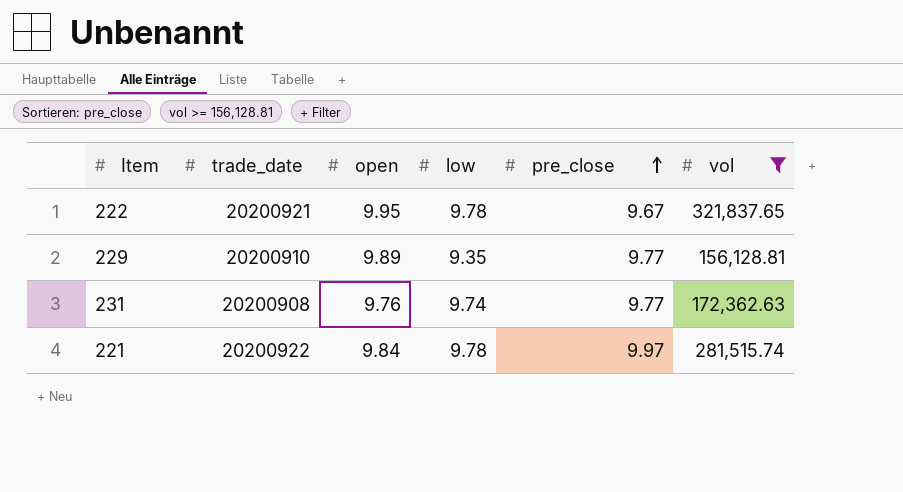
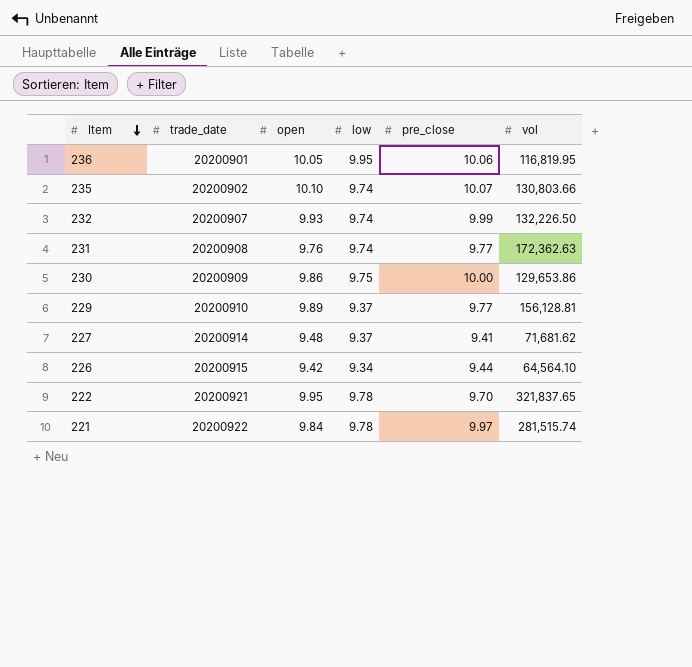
filter: vol >= 156,128.81 -> none
row order: pre_close ascending -> Item descending
229 | low: 9.35 -> 9.37
222 | pre_close: 9.67 -> 9.70

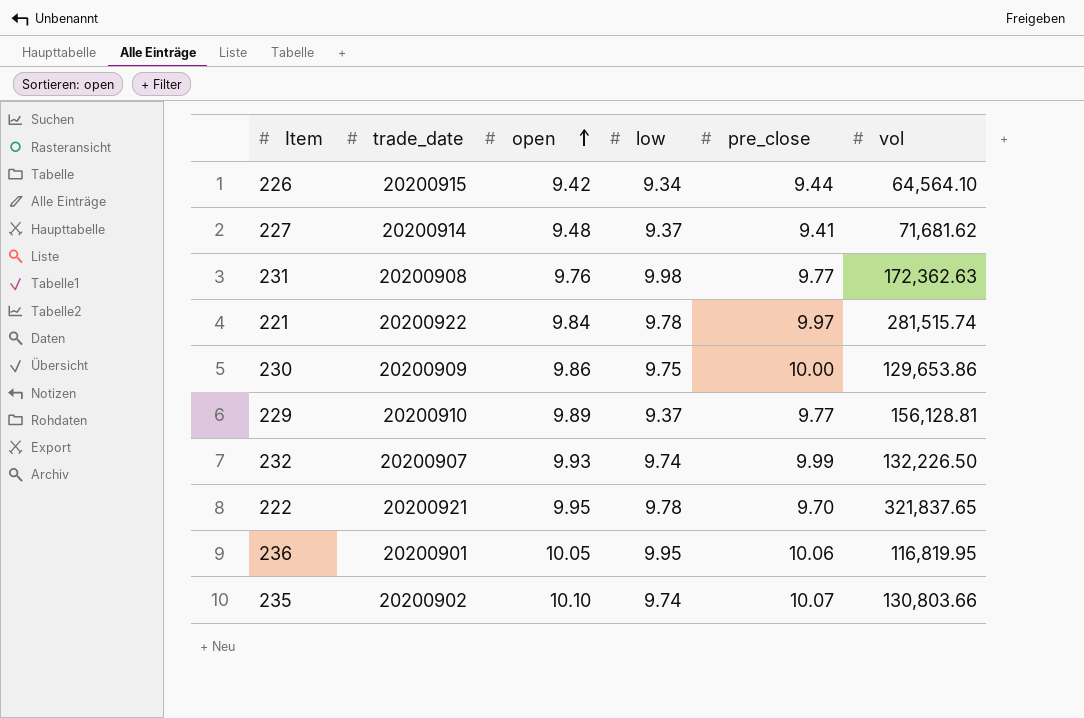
row order: Item descending -> open ascending
231 | low: 9.74 -> 9.98

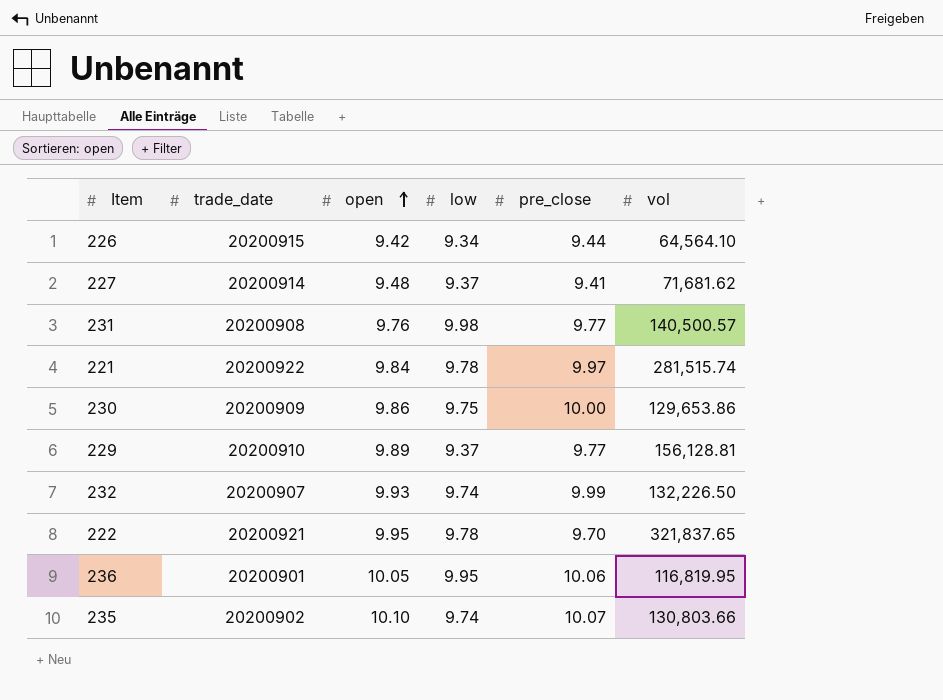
231 | vol: 172,362.63 -> 140,500.57

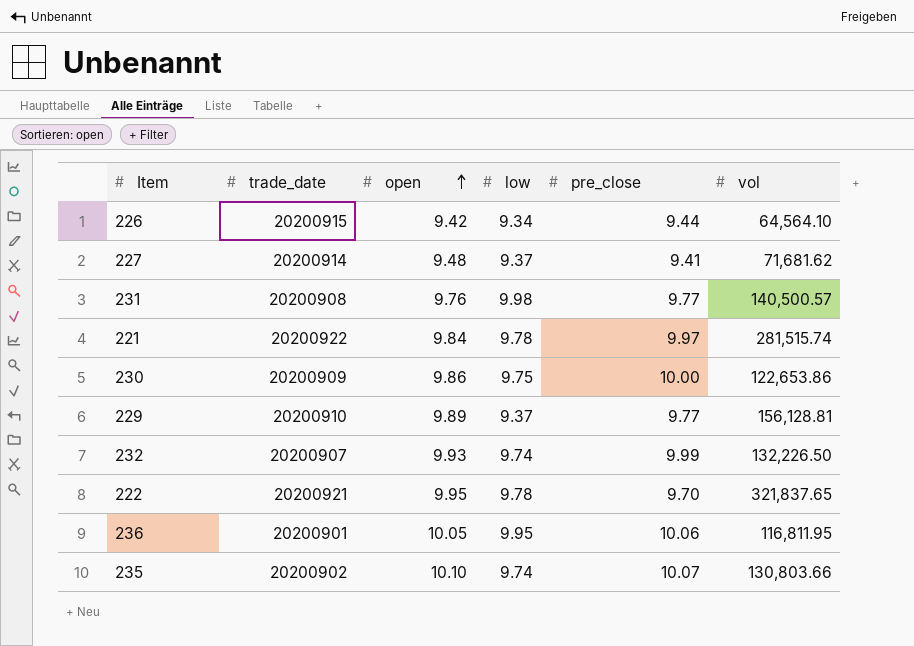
230 | vol: 129,653.86 -> 122,653.86
236 | vol: 116,819.95 -> 116,811.95

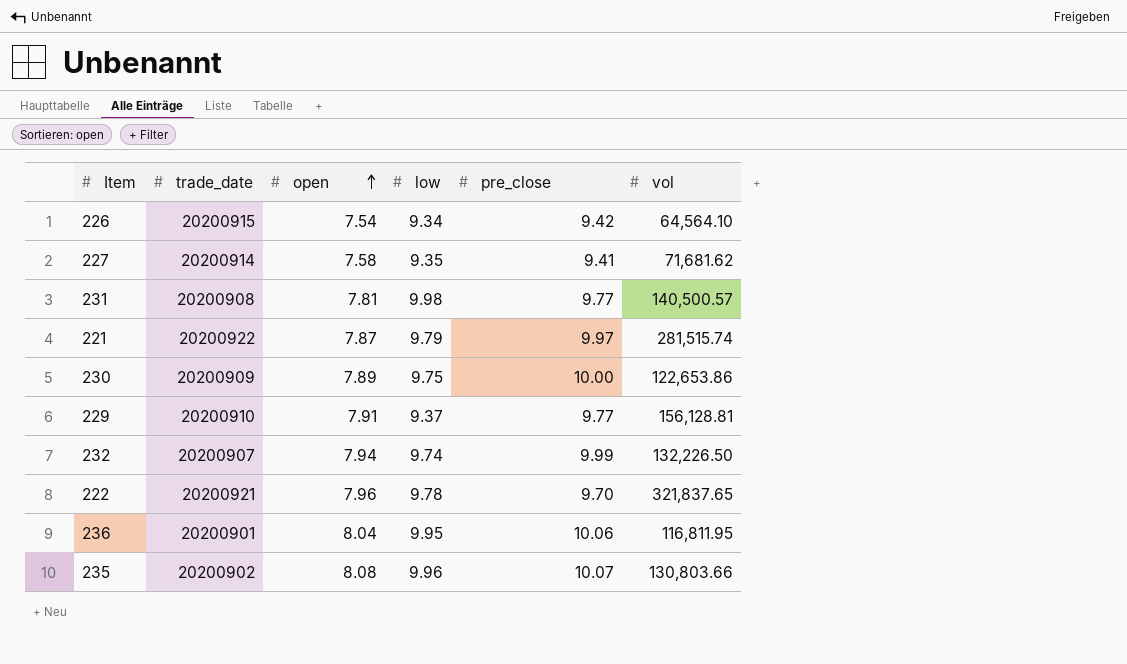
226 | open: 9.42 -> 7.54
226 | pre_close: 9.44 -> 9.42
227 | open: 9.48 -> 7.58
227 | low: 9.37 -> 9.35
231 | open: 9.76 -> 7.81
221 | open: 9.84 -> 7.87
221 | low: 9.78 -> 9.79
230 | open: 9.86 -> 7.89
229 | open: 9.89 -> 7.91
232 | open: 9.93 -> 7.94
222 | open: 9.95 -> 7.96
236 | open: 10.05 -> 8.04
235 | open: 10.10 -> 8.08
235 | low: 9.74 -> 9.96

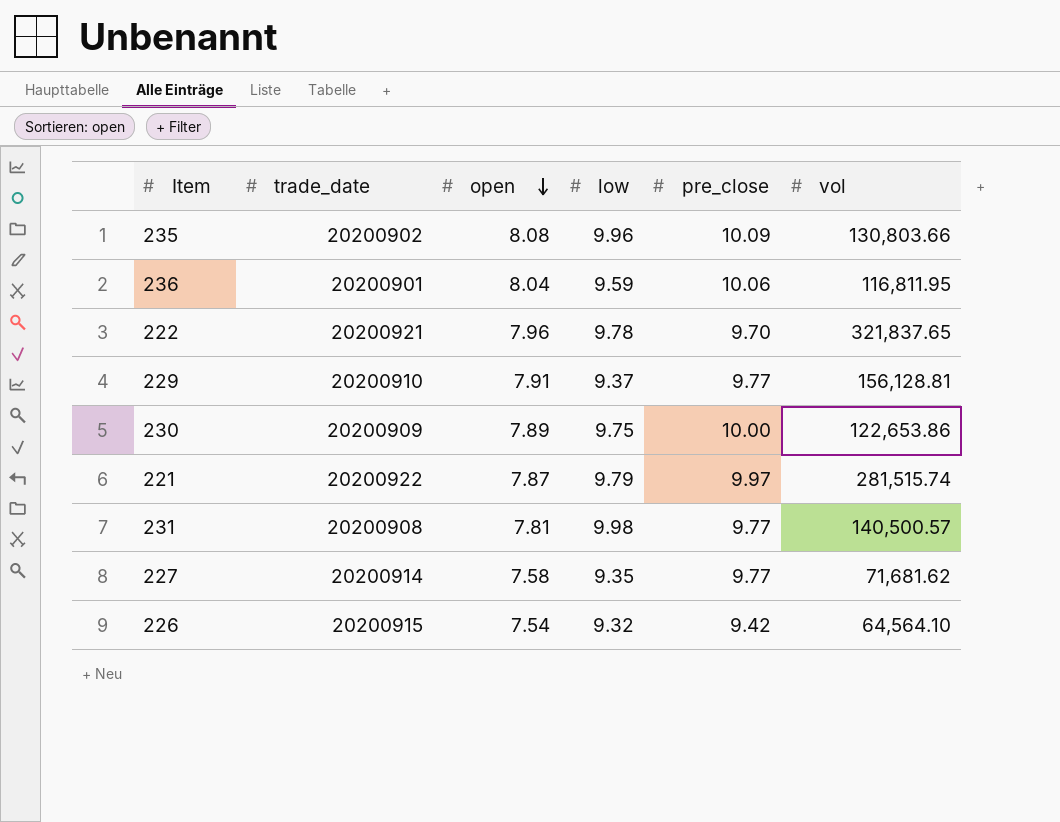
row order: open ascending -> open descending
row 232: 20200907 | 7.94 | 9.74 | 9.99 | 132,226.50 -> none
235 | pre_close: 10.07 -> 10.09
236 | low: 9.95 -> 9.59
227 | pre_close: 9.41 -> 9.77
226 | low: 9.34 -> 9.32

